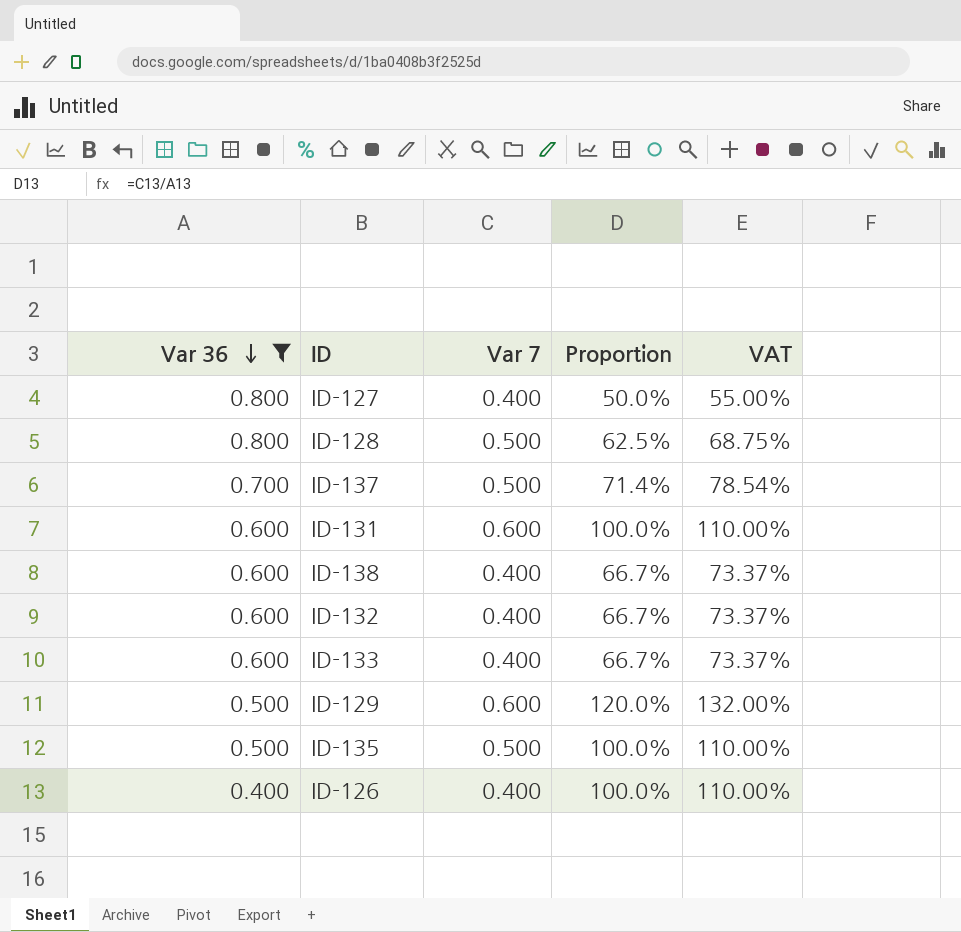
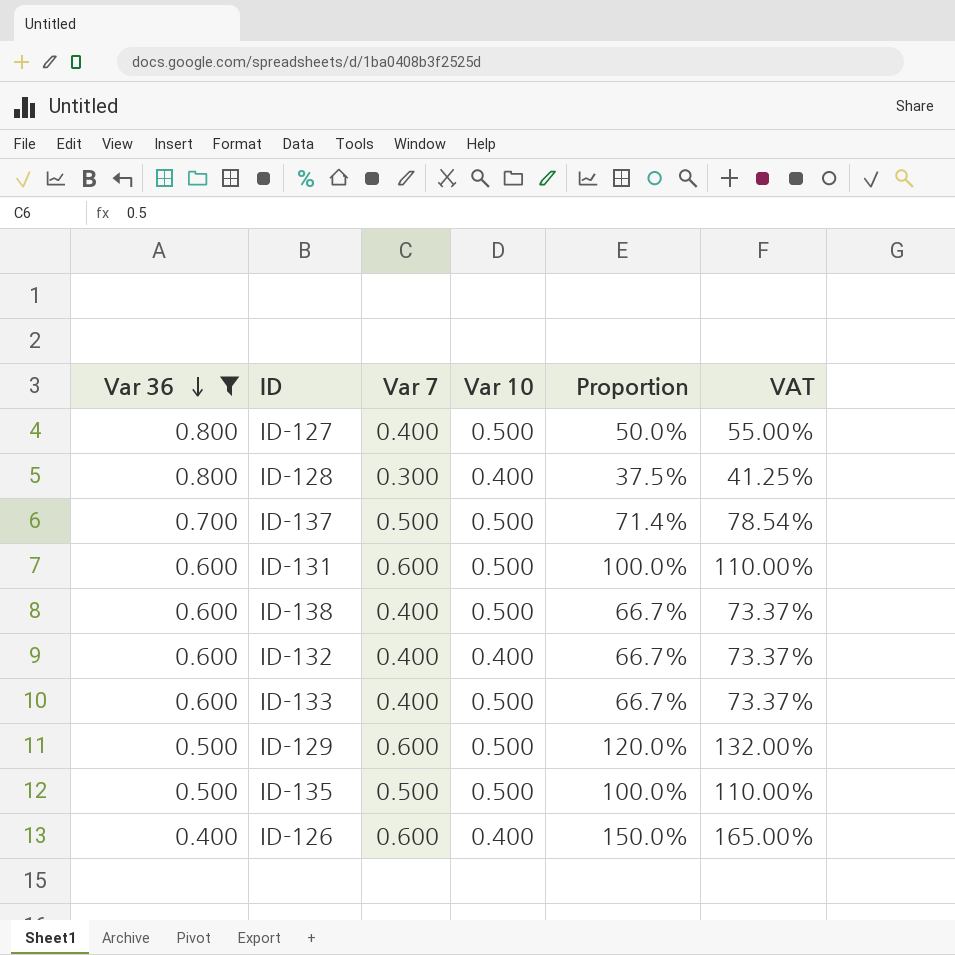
column Var 10 | position: none -> 4
ID-128 | Var 7: 0.500 -> 0.300
ID-128 | Proportion: 62.5% -> 37.5%
ID-128 | VAT: 68.75% -> 41.25%
ID-126 | Var 7: 0.400 -> 0.600
ID-126 | Proportion: 100.0% -> 150.0%
ID-126 | VAT: 110.00% -> 165.00%

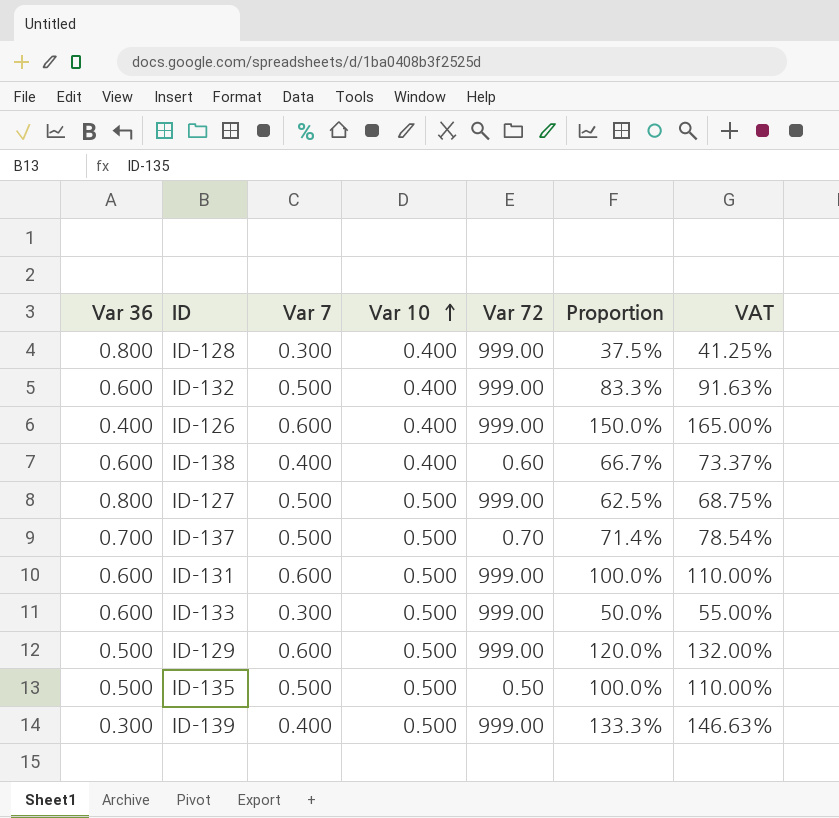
filter: Var 36 != 0.300 -> none
row order: Var 36 descending -> Var 10 ascending
column Var 72 | position: none -> 5
ID-132 | Var 7: 0.400 -> 0.500
ID-132 | Proportion: 66.7% -> 83.3%
ID-132 | VAT: 73.37% -> 91.63%
ID-138 | Var 10: 0.500 -> 0.400
ID-127 | Var 7: 0.400 -> 0.500
ID-127 | Proportion: 50.0% -> 62.5%
ID-127 | VAT: 55.00% -> 68.75%
ID-133 | Var 7: 0.400 -> 0.300
ID-133 | Proportion: 66.7% -> 50.0%
ID-133 | VAT: 73.37% -> 55.00%

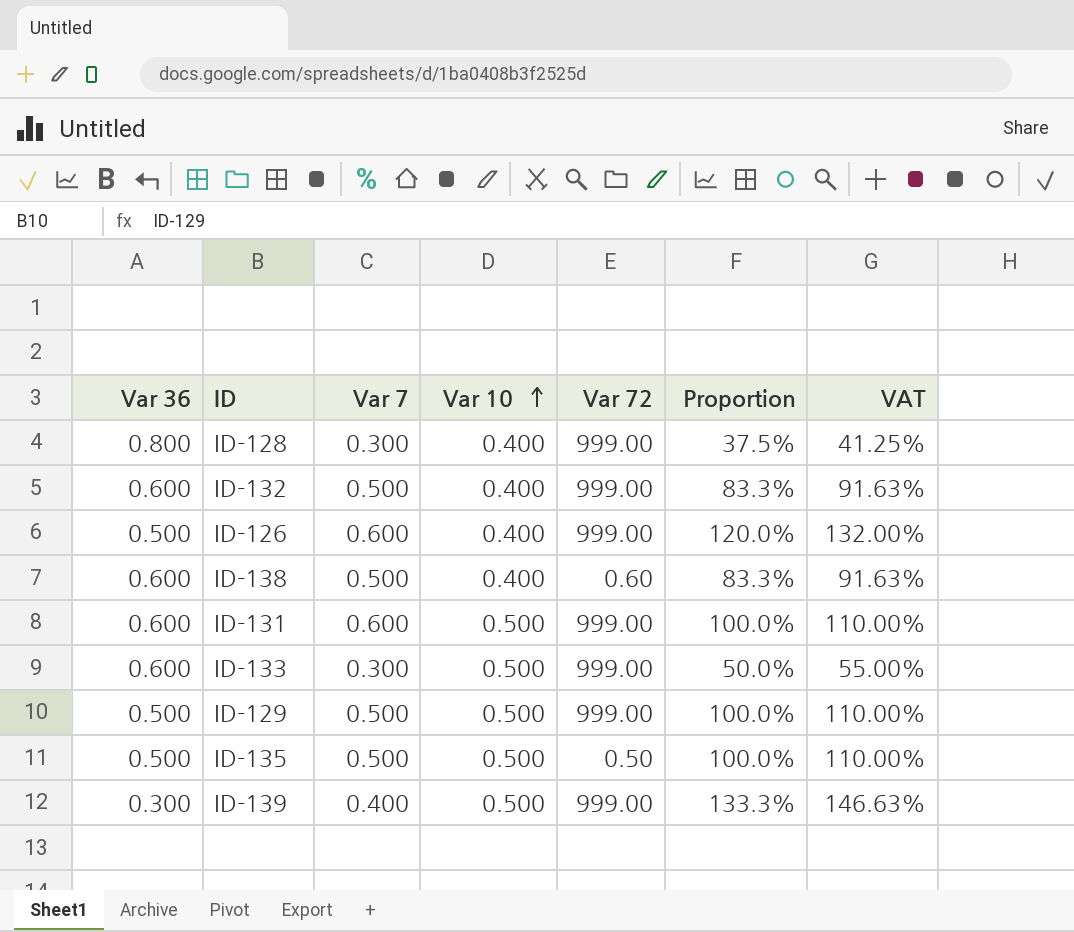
row ID-127: 0.800 | 0.500 | 0.500 | 999.00 | 62.5% | 68.75% -> none
row ID-137: 0.700 | 0.500 | 0.500 | 0.70 | 71.4% | 78.54% -> none
ID-126 | Var 36: 0.400 -> 0.500
ID-126 | Proportion: 150.0% -> 120.0%
ID-126 | VAT: 165.00% -> 132.00%
ID-138 | Var 7: 0.400 -> 0.500
ID-138 | Proportion: 66.7% -> 83.3%
ID-138 | VAT: 73.37% -> 91.63%
ID-129 | Var 7: 0.600 -> 0.500
ID-129 | Proportion: 120.0% -> 100.0%
ID-129 | VAT: 132.00% -> 110.00%

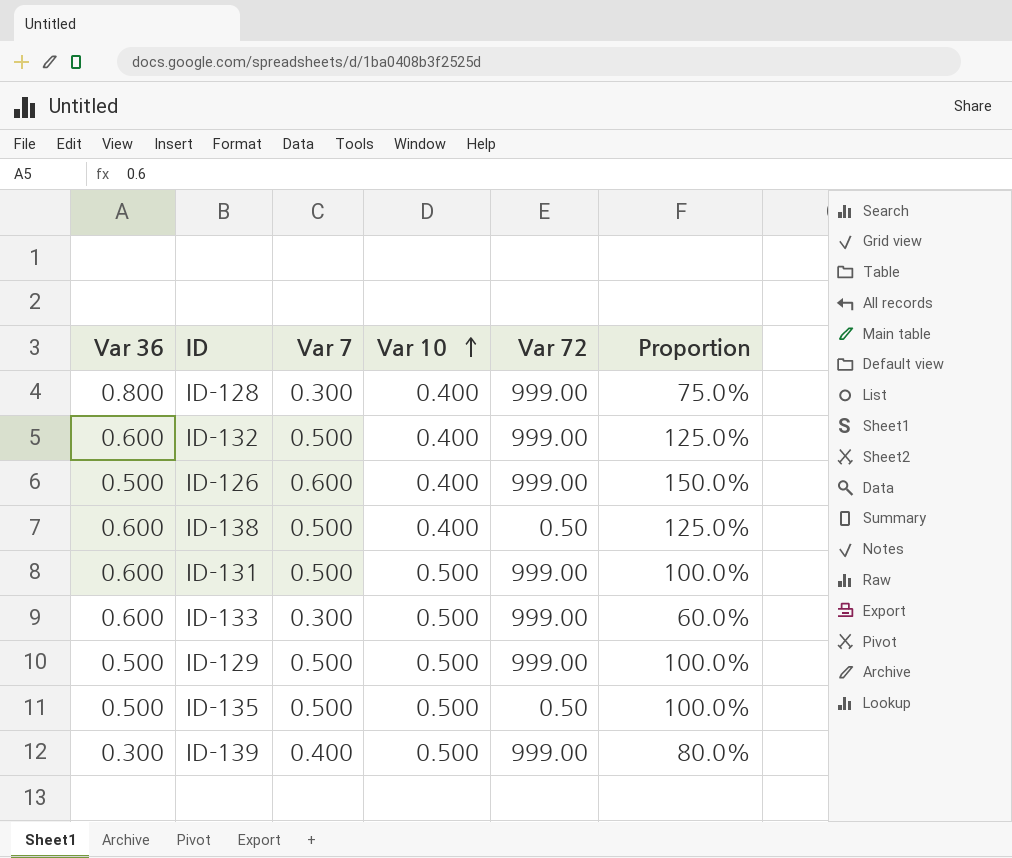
column VAT | formula: [Proportion] * 1.1 -> none
column Proportion | formula: [Var 7] / [Var 36] -> [Var 7] / [Var 10]
ID-138 | Var 72: 0.60 -> 0.50
ID-131 | Var 7: 0.600 -> 0.500

